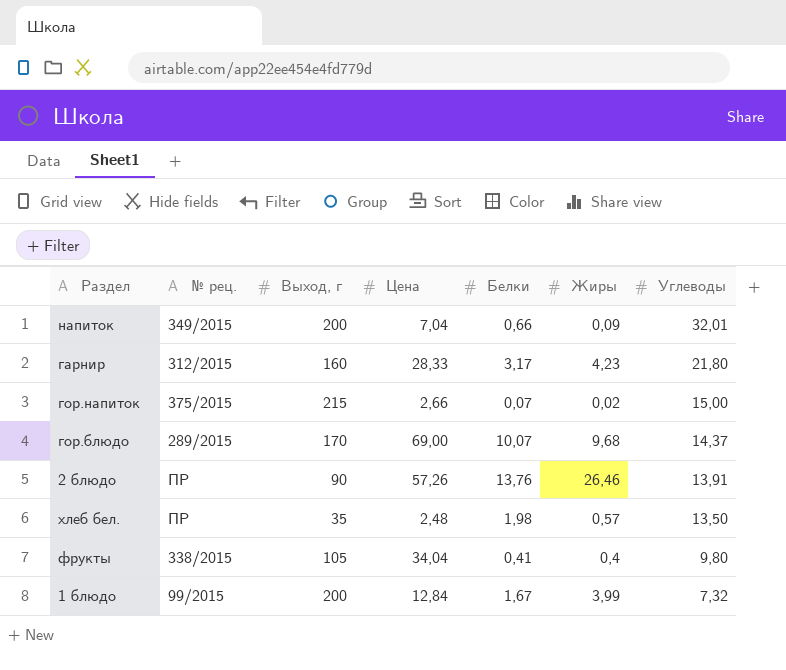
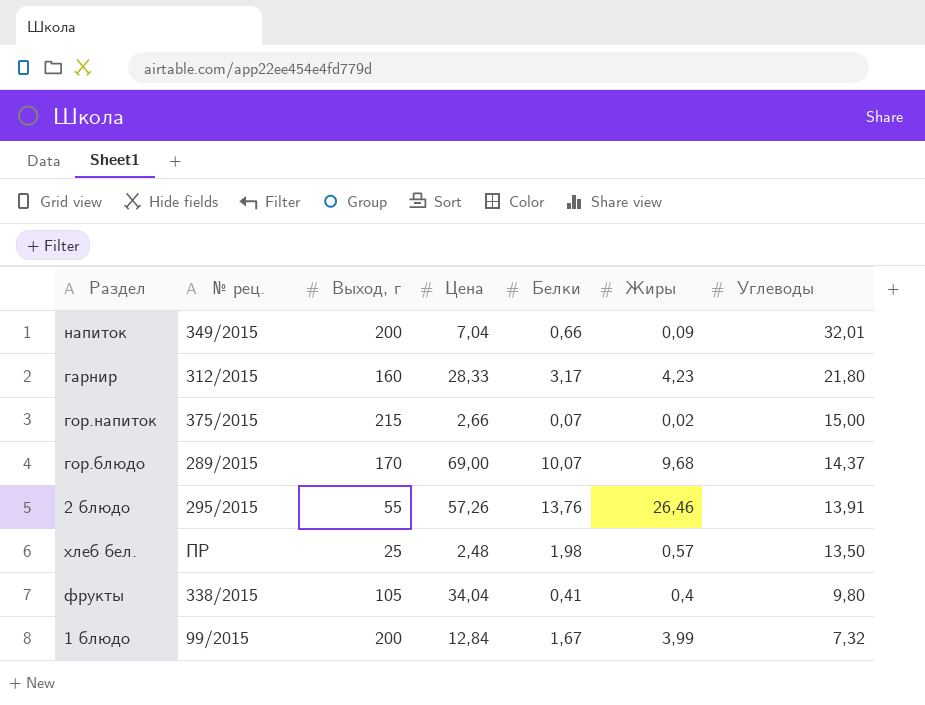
2 блюдо | № рец.: ПР -> 295/2015
2 блюдо | Выход, г: 90 -> 55
хлеб бел. | Выход, г: 35 -> 25

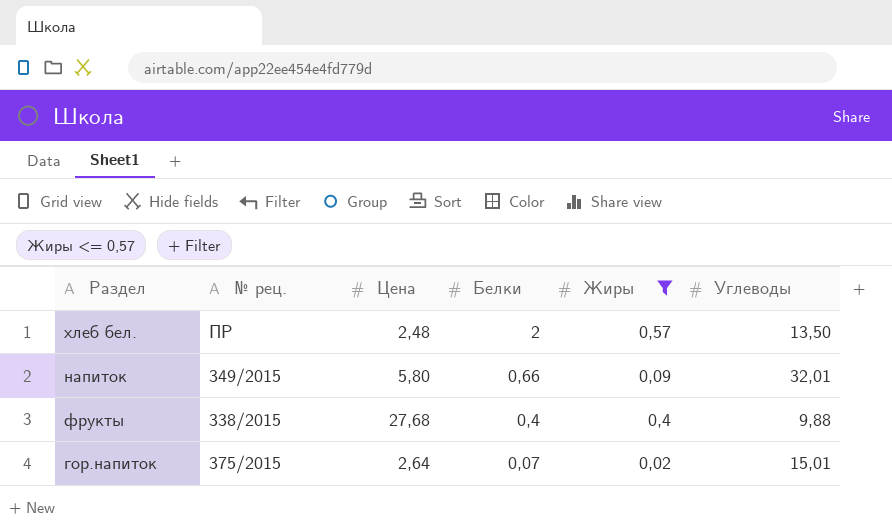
filter: none -> Жиры <= 0,57
row order: Углеводы descending -> Белки descending
column Выход, г | position: 3 -> none
хлеб бел. | Белки: 1,98 -> 2
напиток | Цена: 7,04 -> 5,80
фрукты | Цена: 34,04 -> 27,68
фрукты | Белки: 0,41 -> 0,4
фрукты | Углеводы: 9,80 -> 9,88
гор.напиток | Цена: 2,66 -> 2,64
гор.напиток | Углеводы: 15,00 -> 15,01

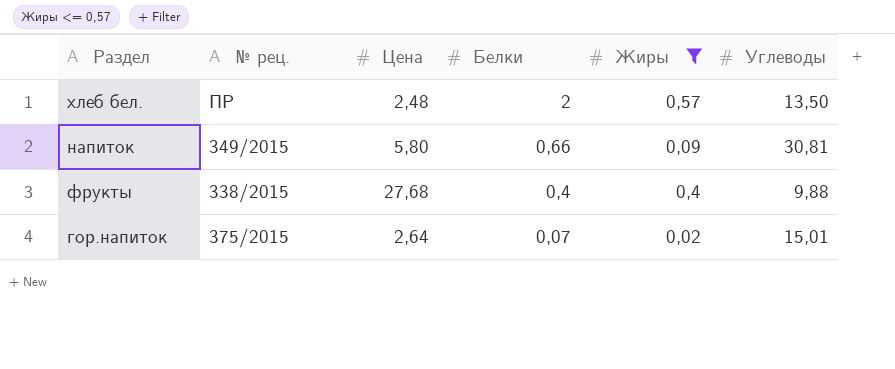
напиток | Углеводы: 32,01 -> 30,81

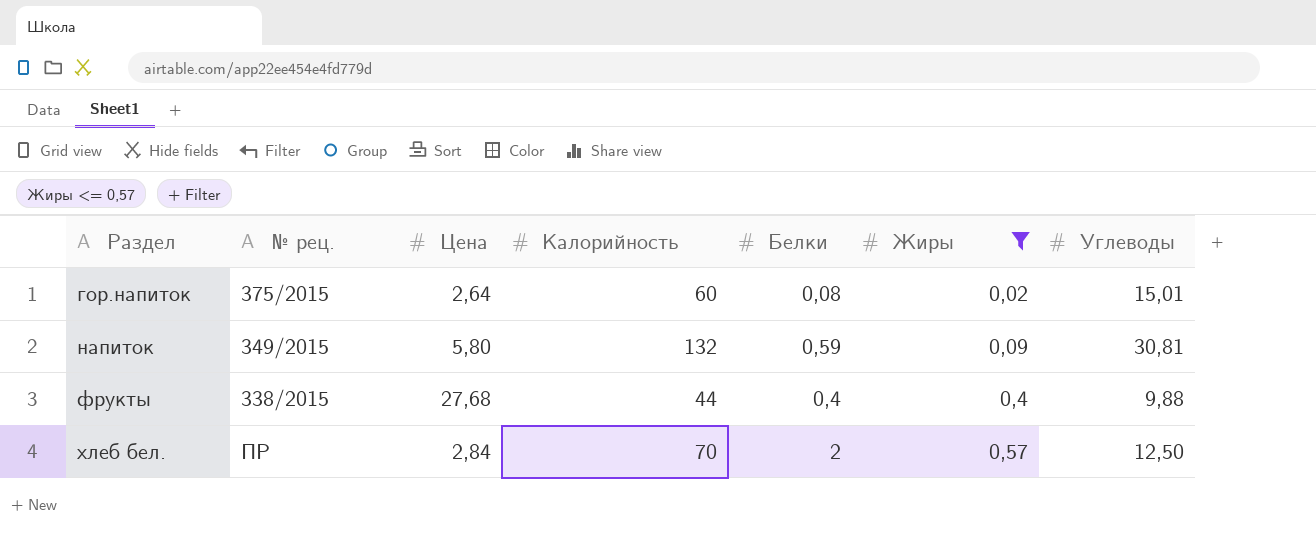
row order: Белки descending -> Раздел ascending
column Калорийность | position: none -> 4
гор.напиток | Белки: 0,07 -> 0,08
напиток | Белки: 0,66 -> 0,59
хлеб бел. | Цена: 2,48 -> 2,84
хлеб бел. | Углеводы: 13,50 -> 12,50

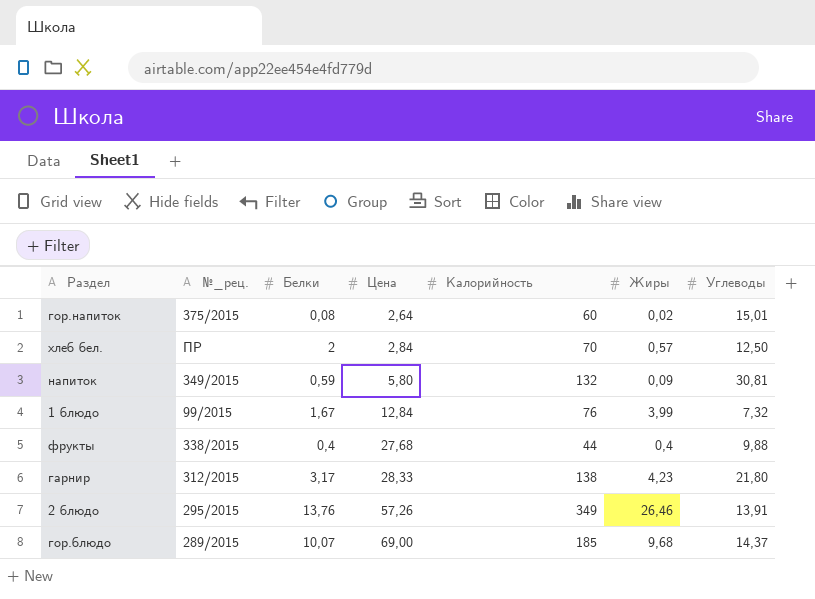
filter: Жиры <= 0,57 -> none
row order: Раздел ascending -> Цена ascending
column name: № рец. -> №_рец.
column Белки | position: 5 -> 3

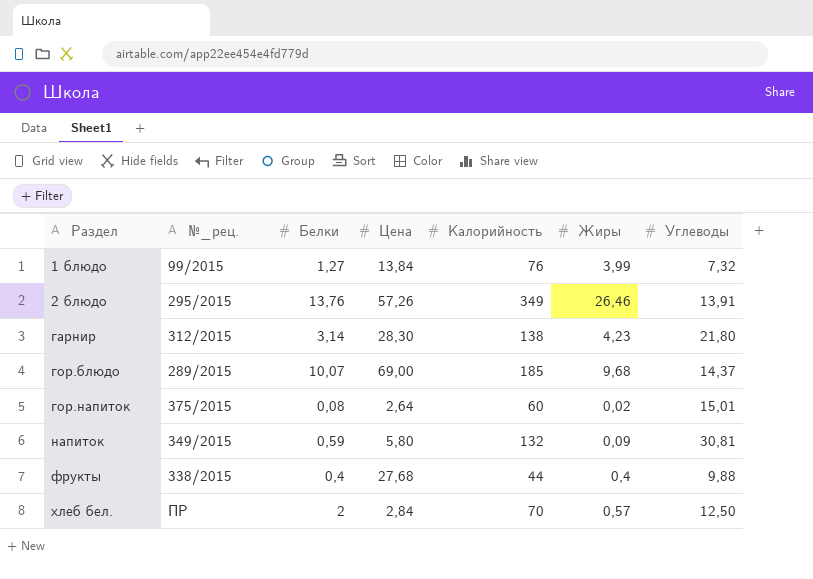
row order: Цена ascending -> Раздел ascending
1 блюдо | Белки: 1,67 -> 1,27
1 блюдо | Цена: 12,84 -> 13,84
гарнир | Белки: 3,17 -> 3,14
гарнир | Цена: 28,33 -> 28,30

